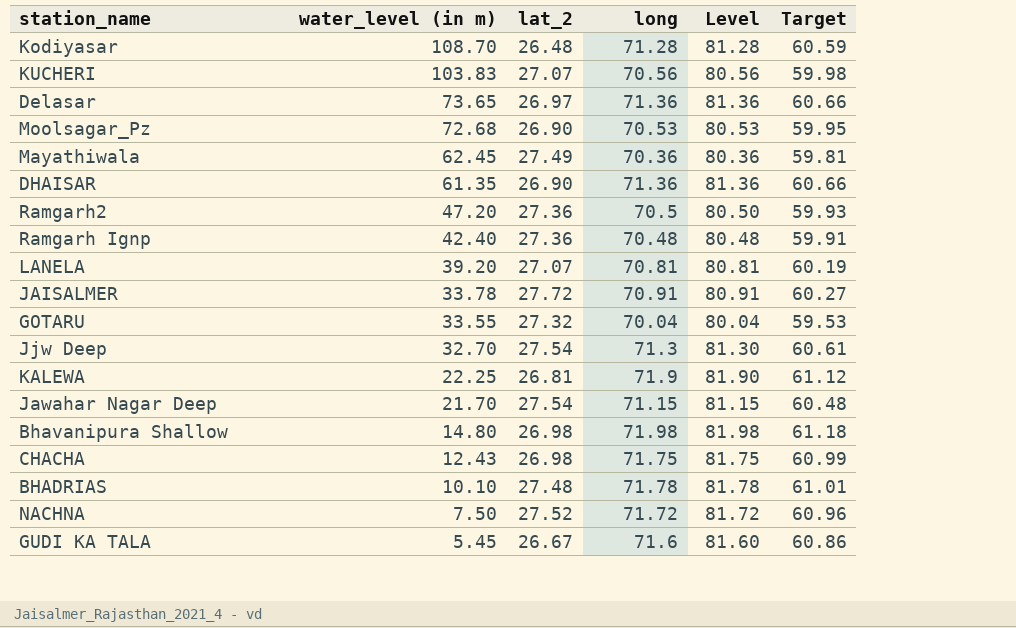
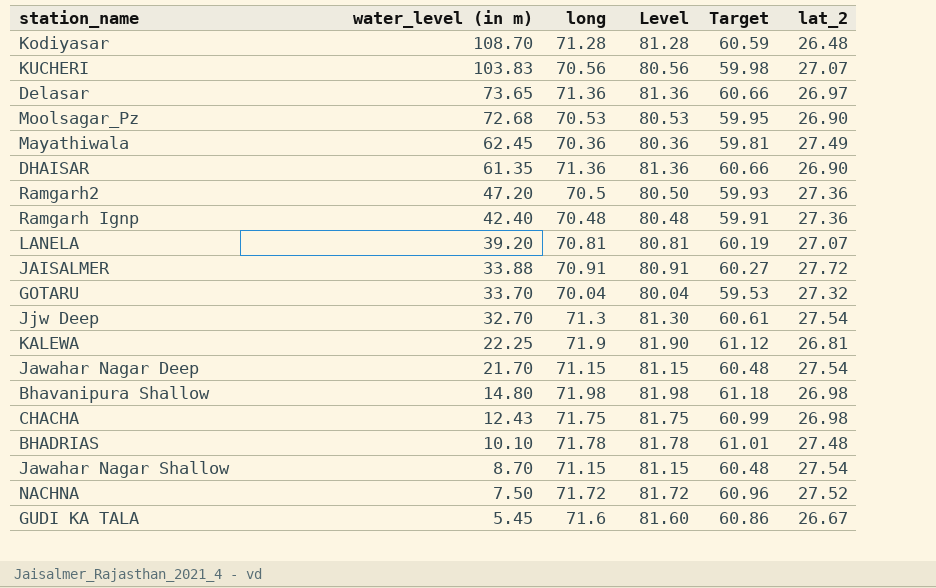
column lat_2 | position: 3 -> 6
JAISALMER | water_level (in m): 33.78 -> 33.88
GOTARU | water_level (in m): 33.55 -> 33.70
row Jawahar Nagar Shallow: none -> 8.70 | 71.15 | 81.15 | 60.48 | 27.54

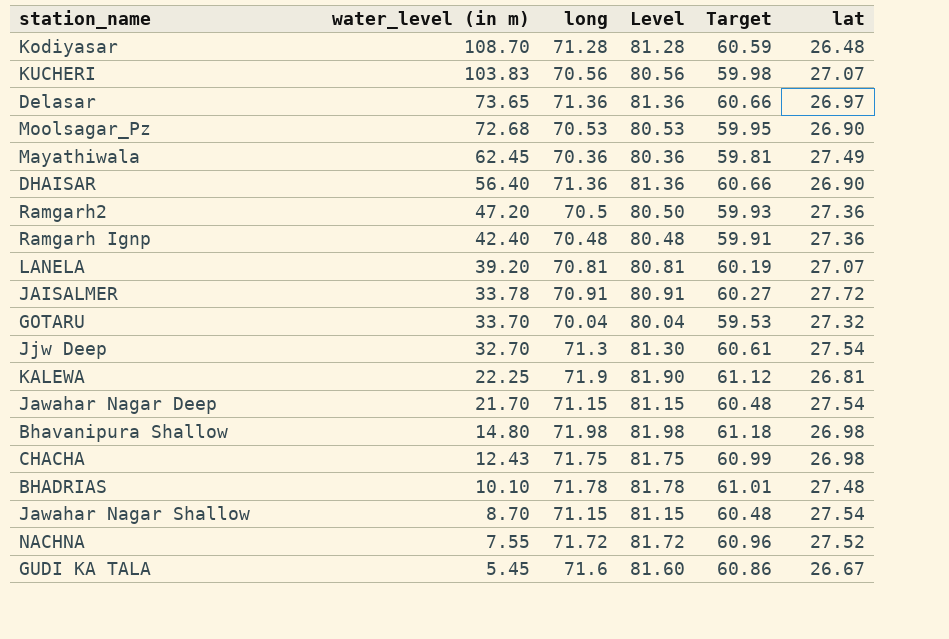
column name: lat_2 -> lat
DHAISAR | water_level (in m): 61.35 -> 56.40
JAISALMER | water_level (in m): 33.88 -> 33.78
NACHNA | water_level (in m): 7.50 -> 7.55

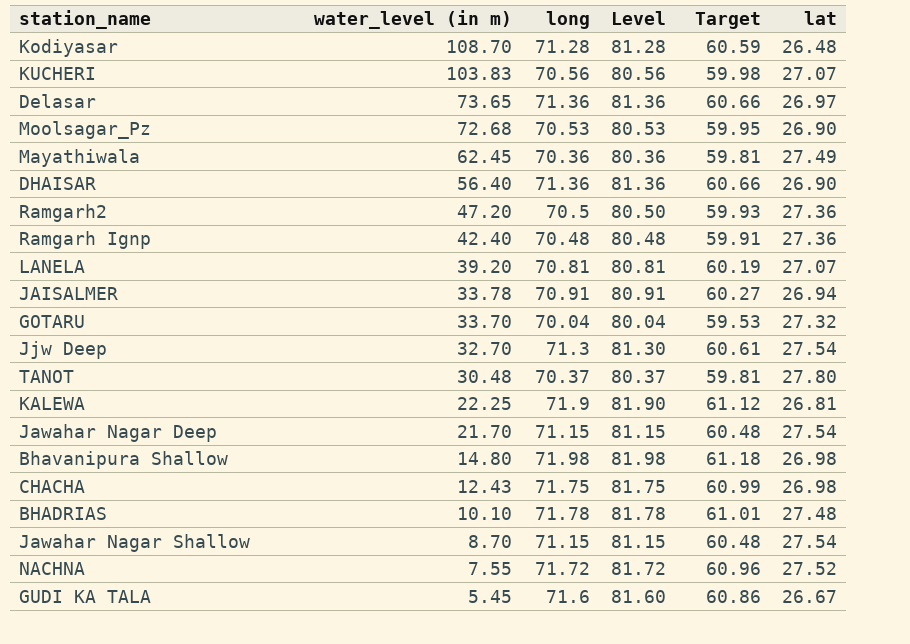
JAISALMER | lat: 27.72 -> 26.94
row TANOT: none -> 30.48 | 70.37 | 80.37 | 59.81 | 27.80

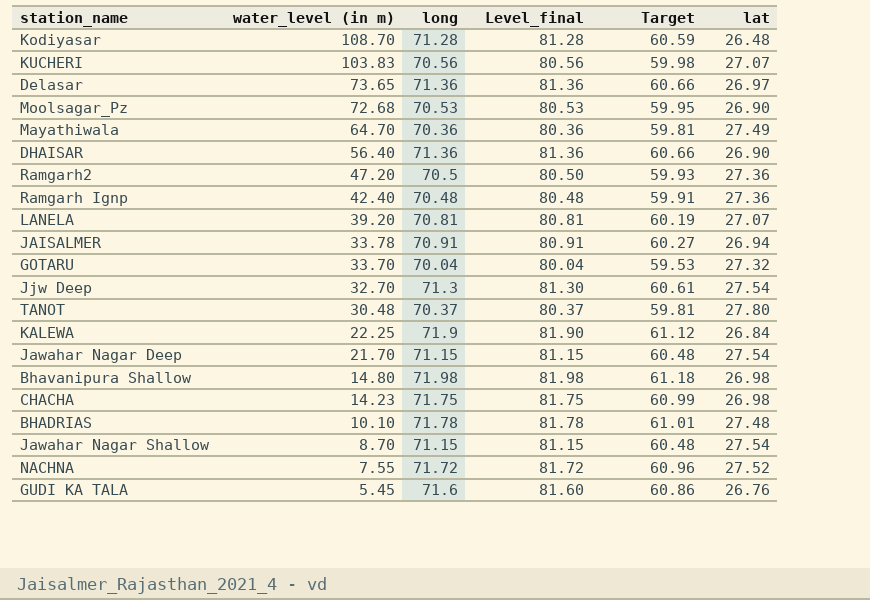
column name: Level -> Level_final
Mayathiwala | water_level (in m): 62.45 -> 64.70
KALEWA | lat: 26.81 -> 26.84
CHACHA | water_level (in m): 12.43 -> 14.23
GUDI KA TALA | lat: 26.67 -> 26.76

